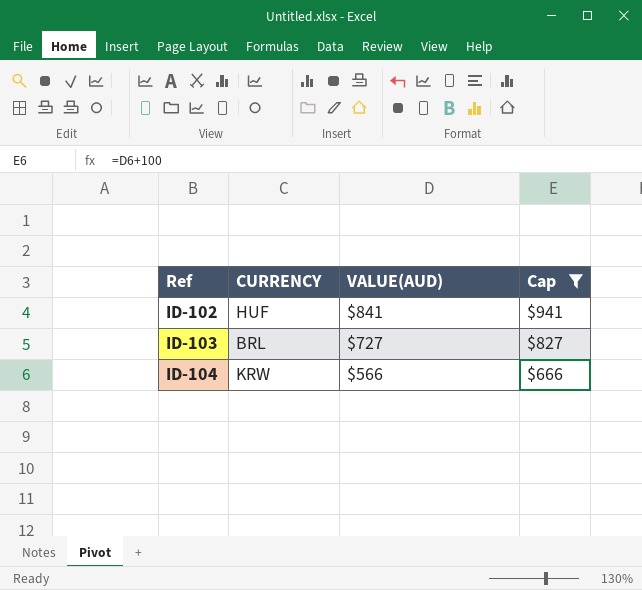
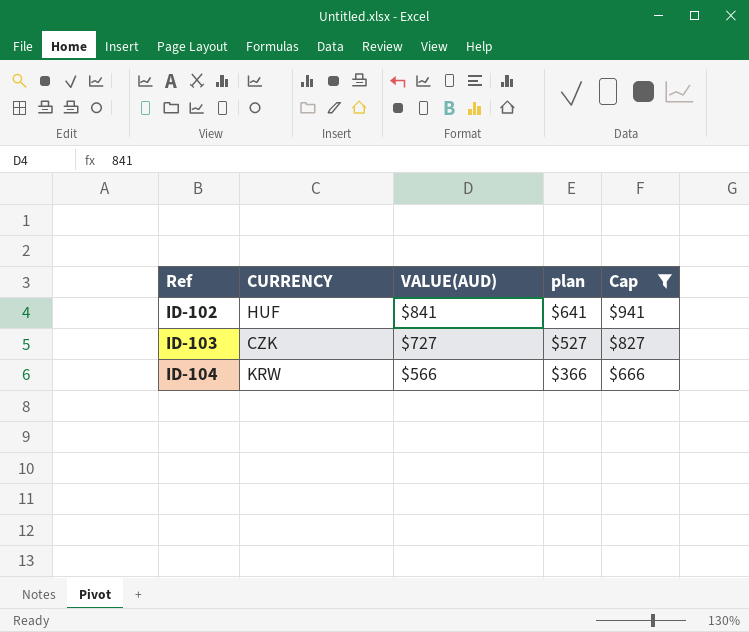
column plan | formula: none -> [VALUE(AUD)] - 200
ID-103 | CURRENCY: BRL -> CZK

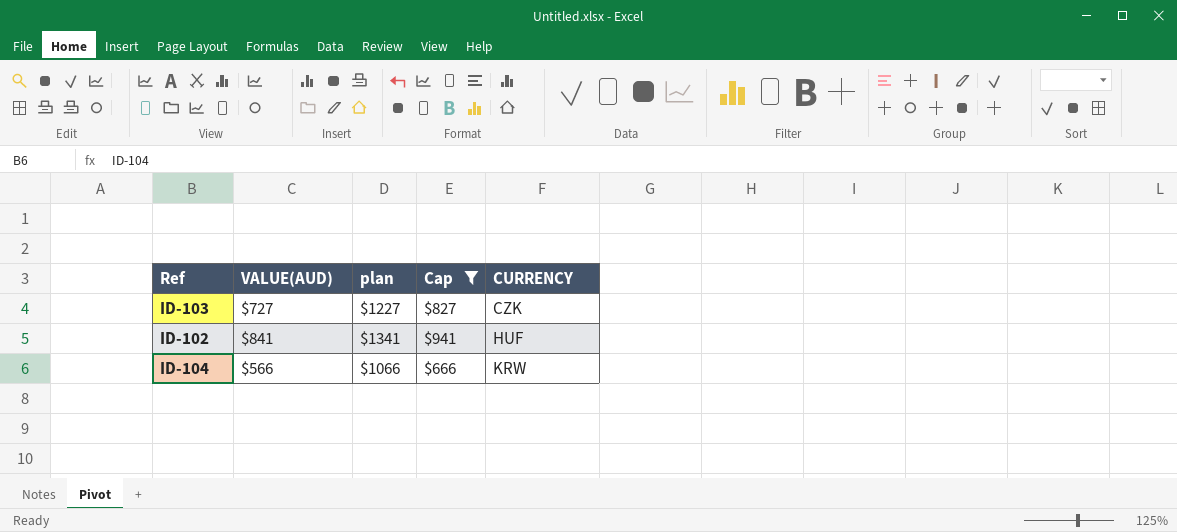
row order: Ref ascending -> CURRENCY ascending
column plan | formula: [VALUE(AUD)] - 200 -> [VALUE(AUD)] + 500
column CURRENCY | position: 2 -> 5

